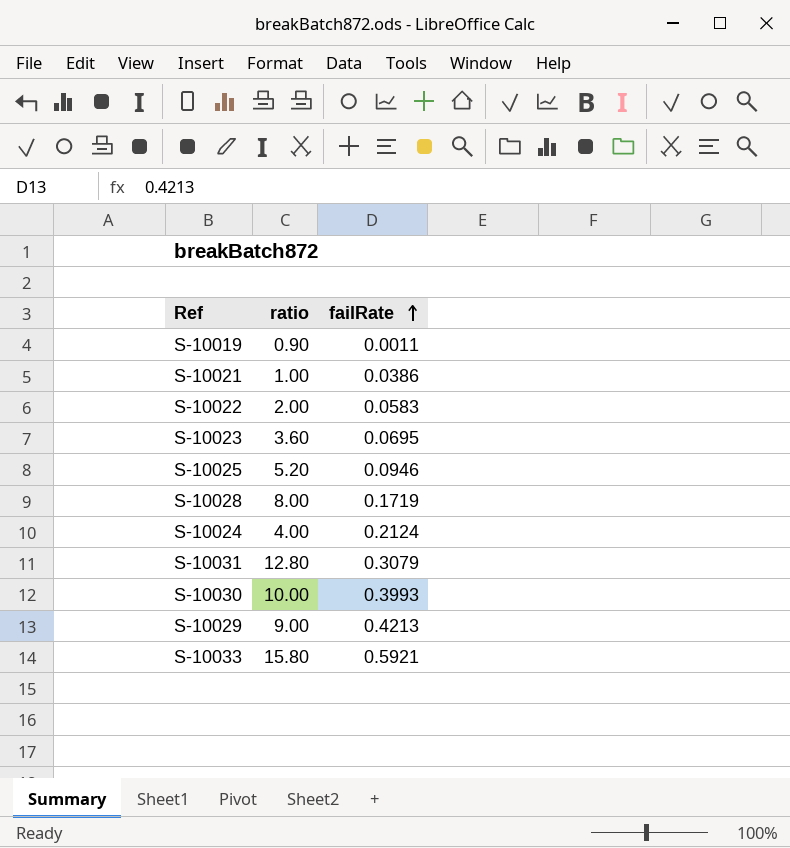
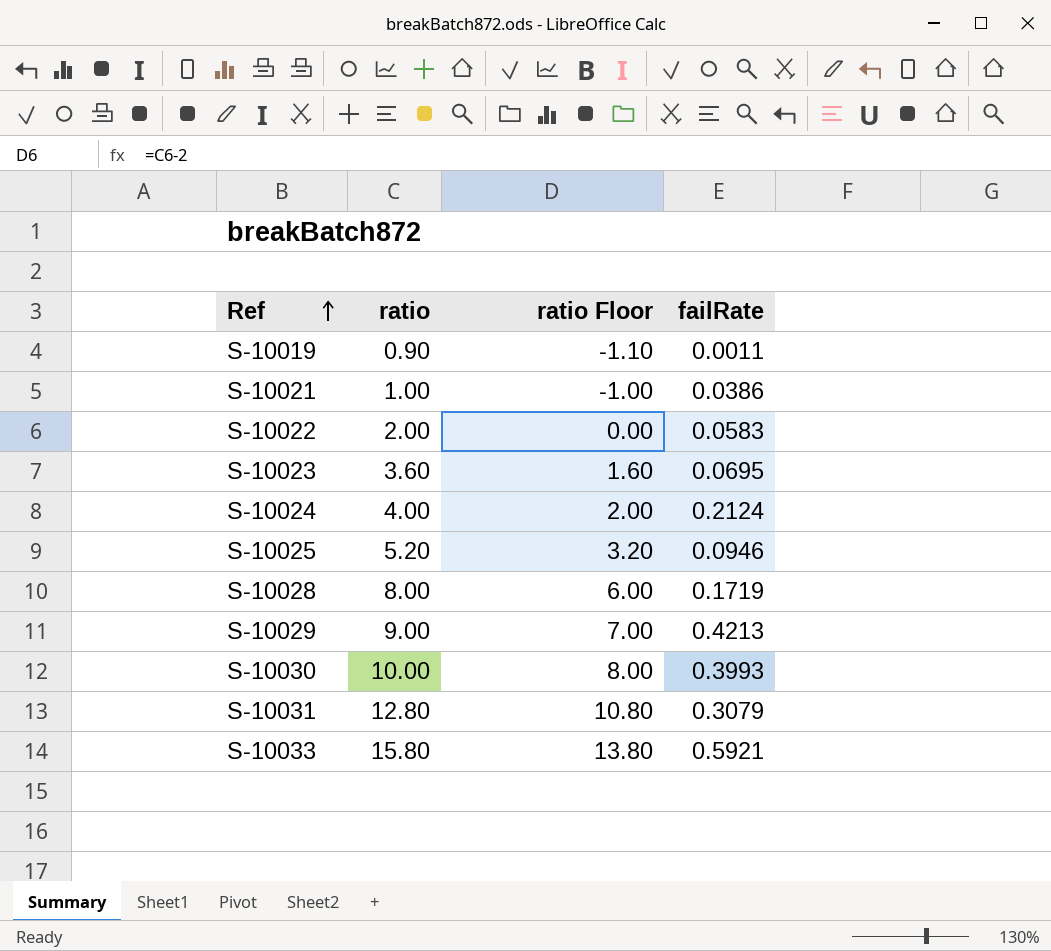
row order: failRate ascending -> Ref ascending
column ratio Floor | formula: none -> [ratio] - 2

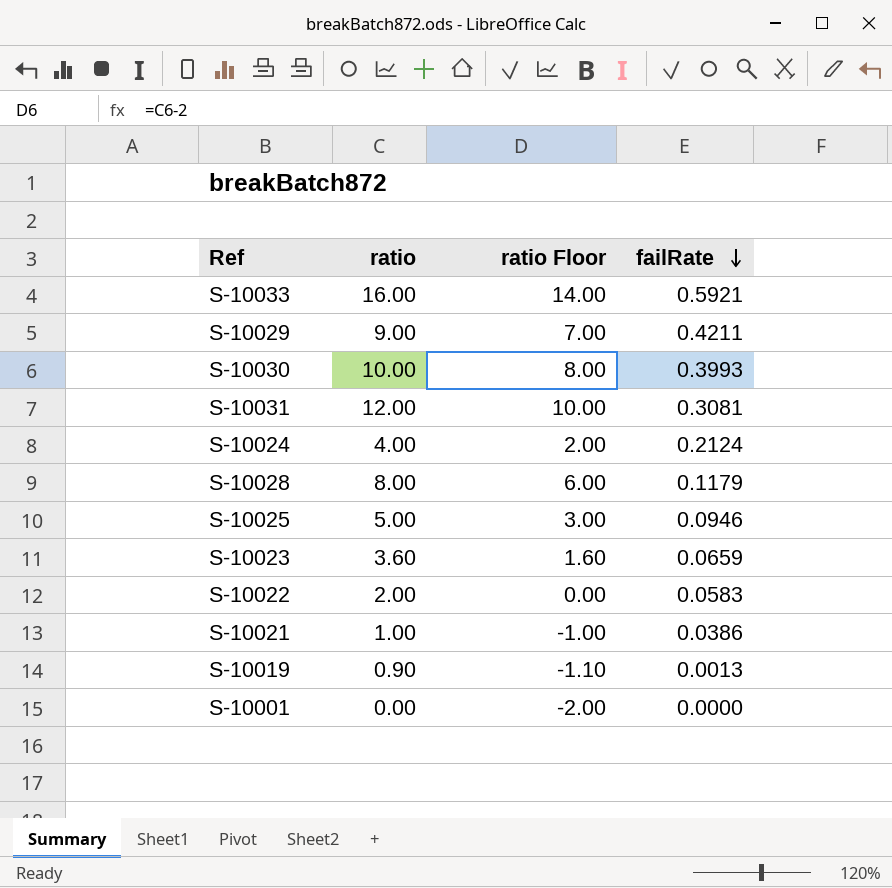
row order: Ref ascending -> failRate descending
S-10033 | ratio: 15.80 -> 16.00
S-10033 | ratio Floor: 13.80 -> 14.00
S-10029 | failRate: 0.4213 -> 0.4211
S-10031 | ratio: 12.80 -> 12.00
S-10031 | ratio Floor: 10.80 -> 10.00
S-10031 | failRate: 0.3079 -> 0.3081
S-10028 | failRate: 0.1719 -> 0.1179
S-10025 | ratio: 5.20 -> 5.00
S-10025 | ratio Floor: 3.20 -> 3.00
S-10023 | failRate: 0.0695 -> 0.0659
S-10019 | failRate: 0.0011 -> 0.0013
row S-10001: none -> 0.00 | -2.00 | 0.0000

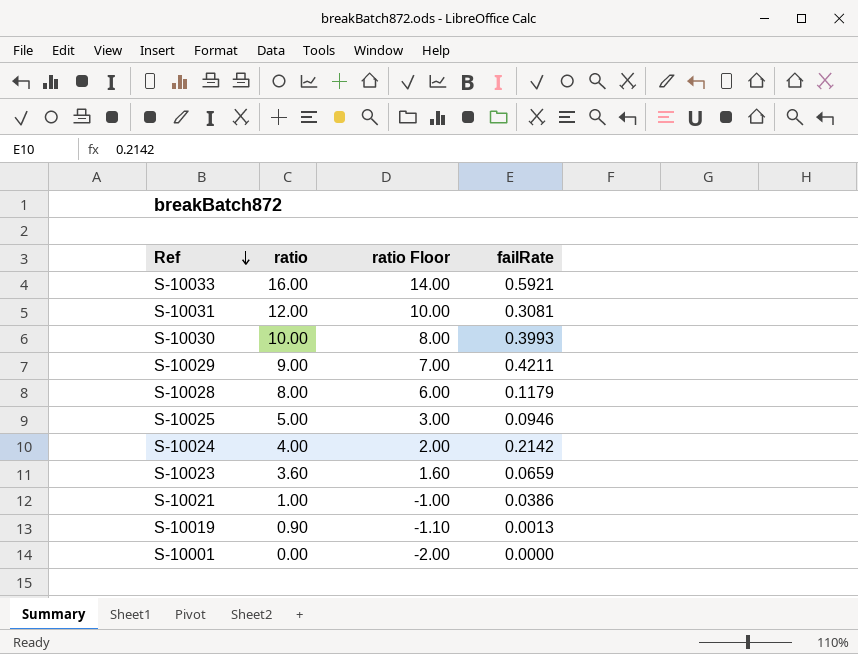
row order: failRate descending -> Ref descending
row S-10022: 2.00 | 0.00 | 0.0583 -> none
S-10024 | failRate: 0.2124 -> 0.2142

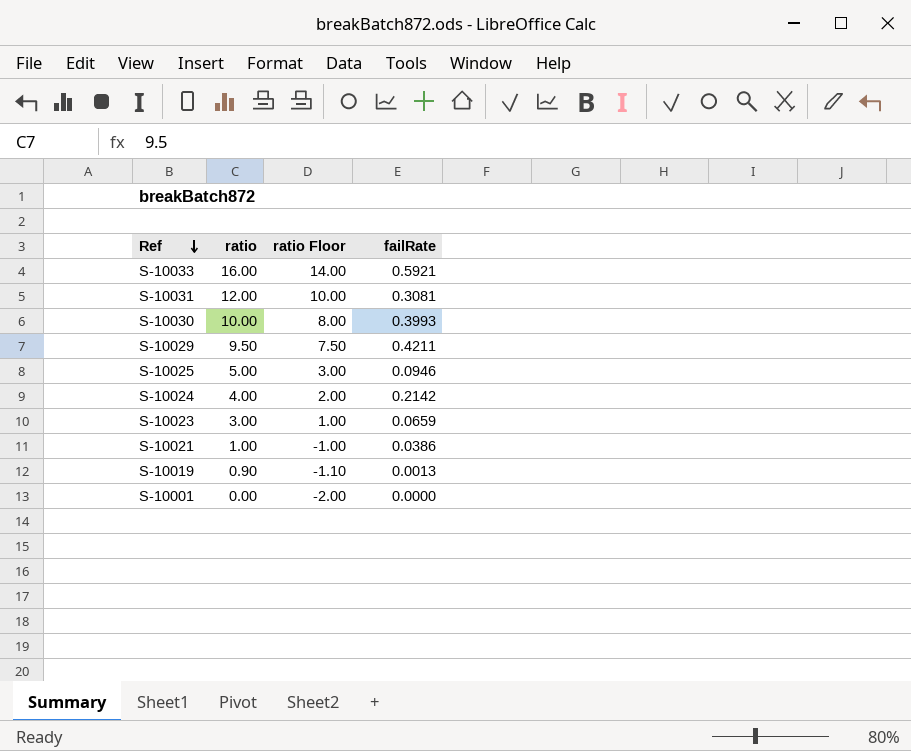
row S-10028: 8.00 | 6.00 | 0.1179 -> none
S-10029 | ratio: 9.00 -> 9.50
S-10029 | ratio Floor: 7.00 -> 7.50
S-10023 | ratio: 3.60 -> 3.00
S-10023 | ratio Floor: 1.60 -> 1.00

